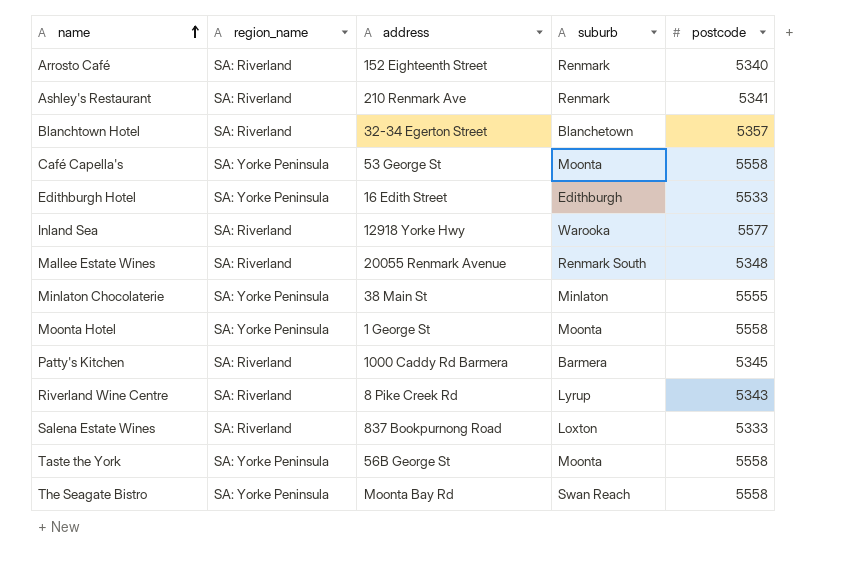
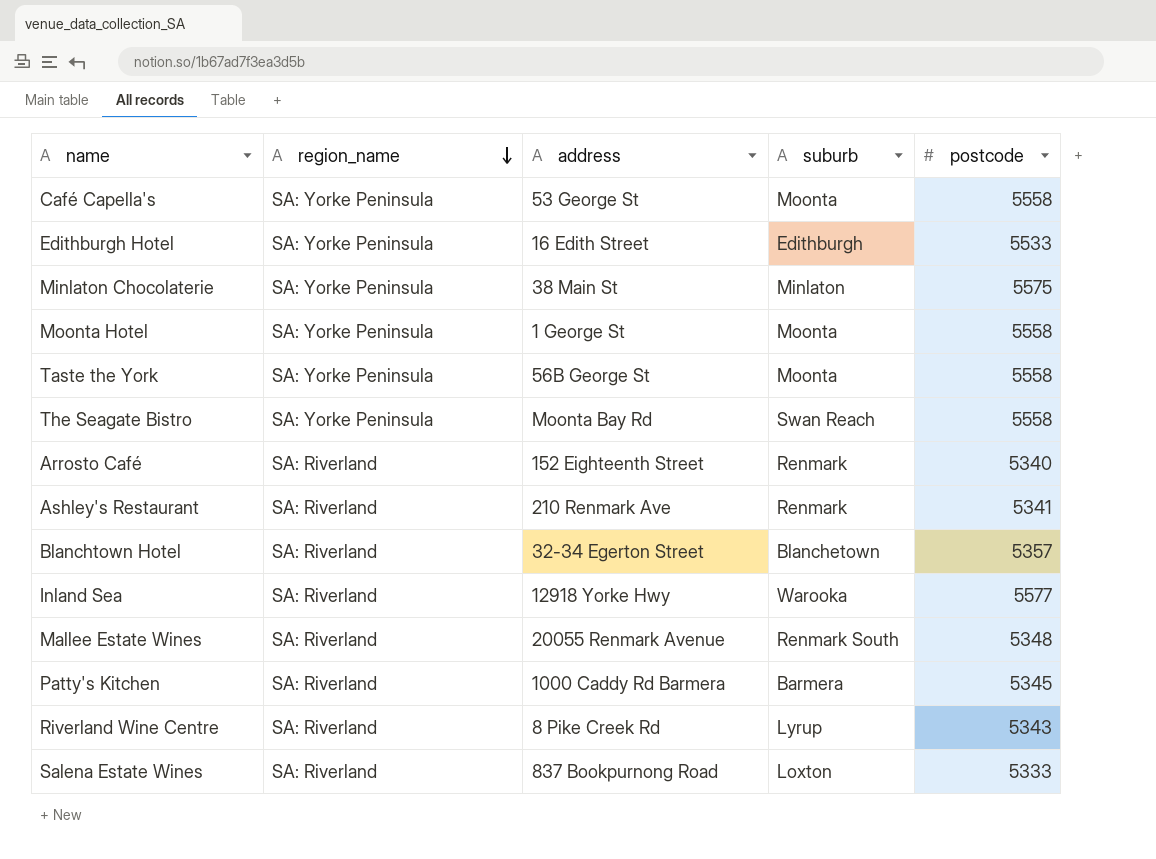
row order: name ascending -> region_name descending
Minlaton Chocolaterie | postcode: 5555 -> 5575

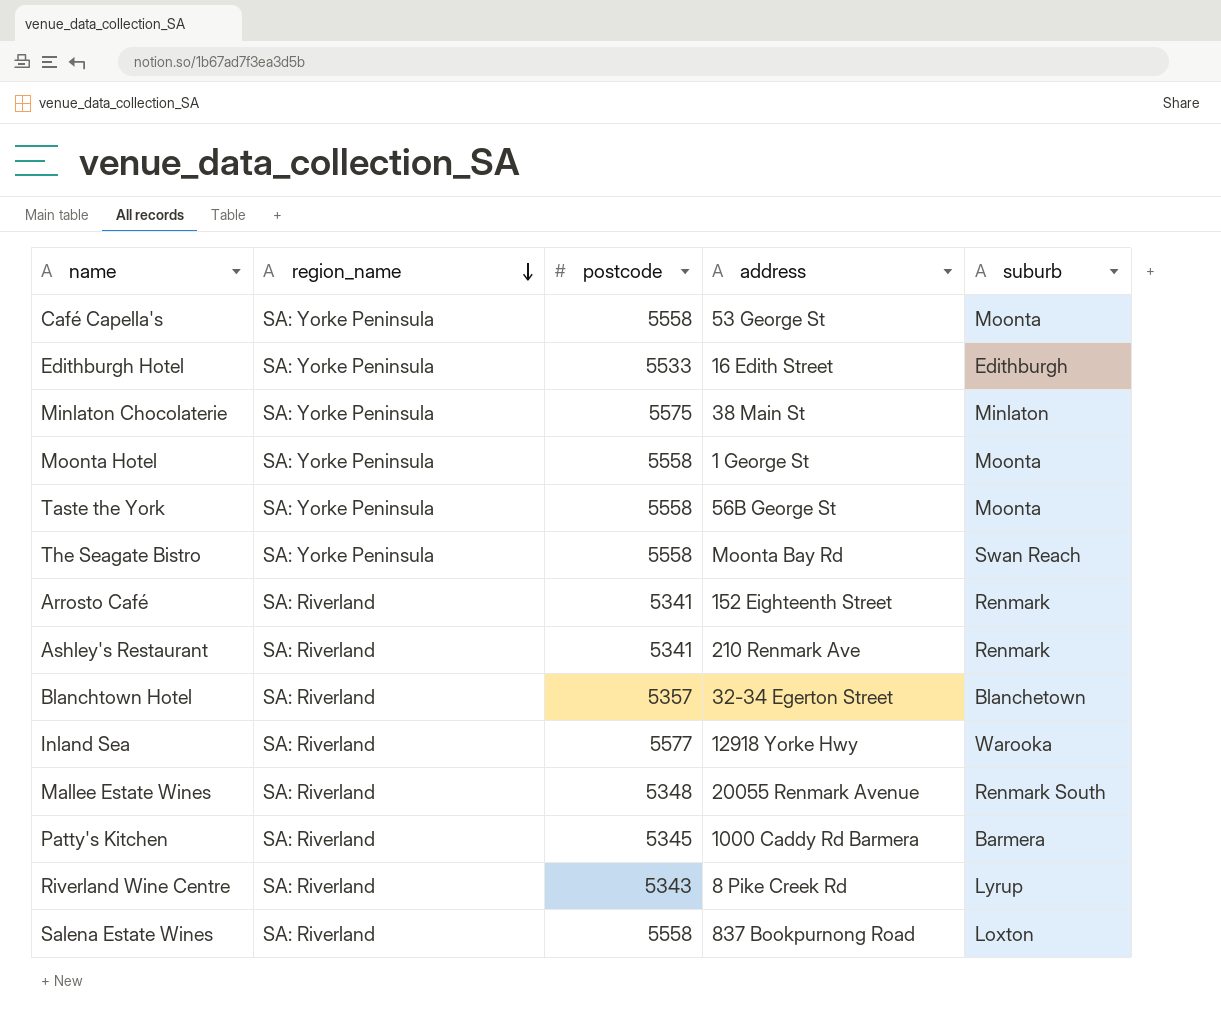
column postcode | position: 5 -> 3
Arrosto Café | postcode: 5340 -> 5341
Salena Estate Wines | postcode: 5333 -> 5558

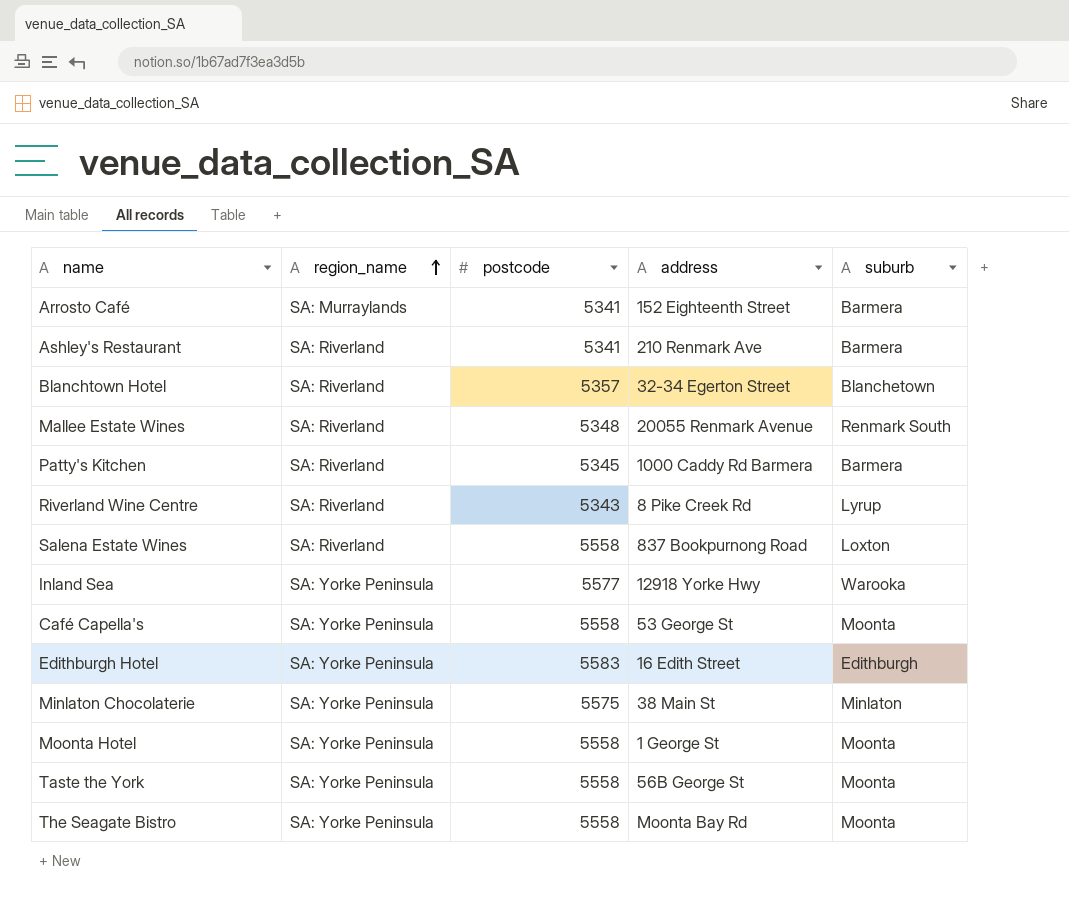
row order: region_name descending -> region_name ascending
Arrosto Café | region_name: SA: Riverland -> SA: Murraylands
Arrosto Café | suburb: Renmark -> Barmera
Ashley's Restaurant | suburb: Renmark -> Barmera
Inland Sea | region_name: SA: Riverland -> SA: Yorke Peninsula
Edithburgh Hotel | postcode: 5533 -> 5583
The Seagate Bistro | suburb: Swan Reach -> Moonta

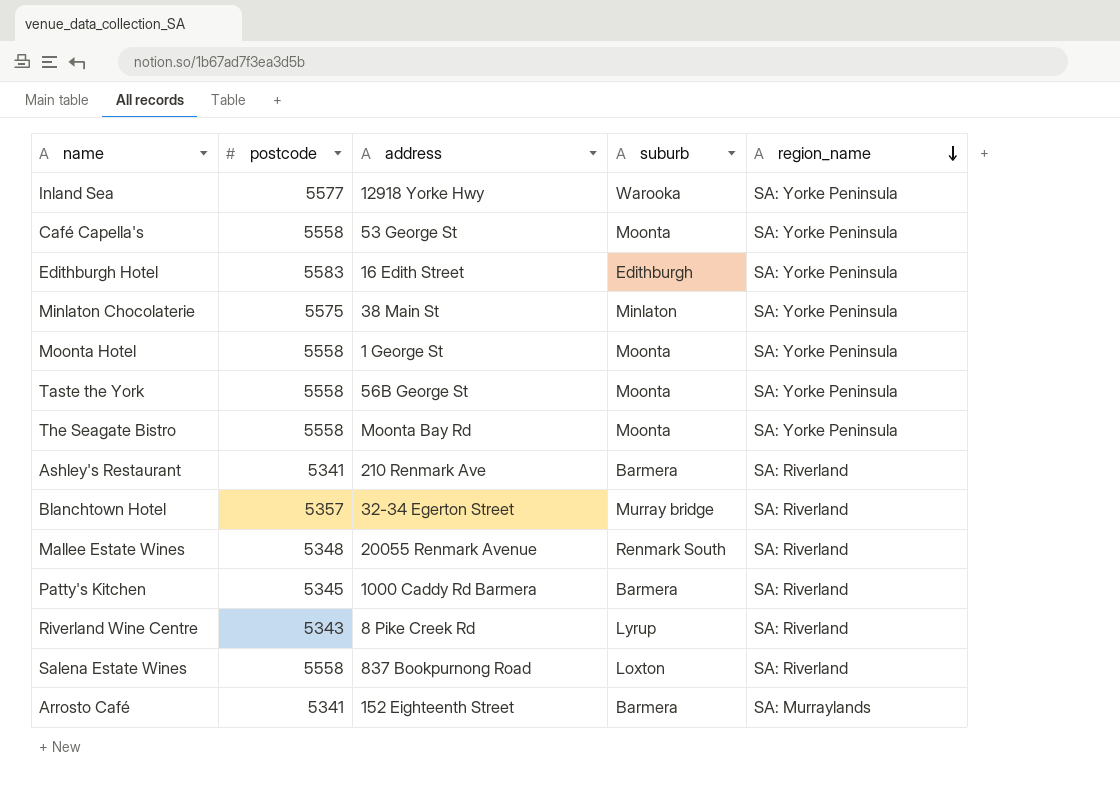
row order: region_name ascending -> region_name descending
column region_name | position: 2 -> 5
Blanchtown Hotel | suburb: Blanchetown -> Murray bridge

